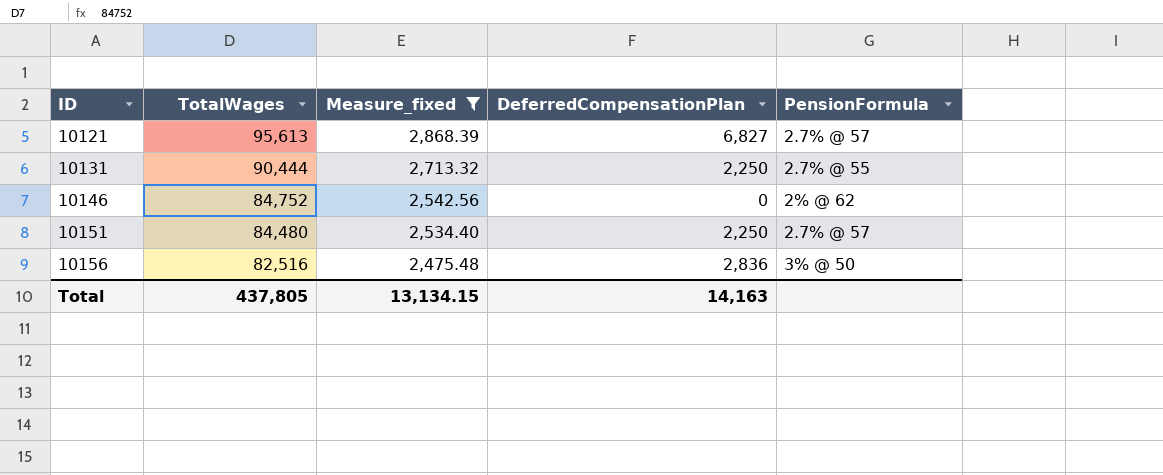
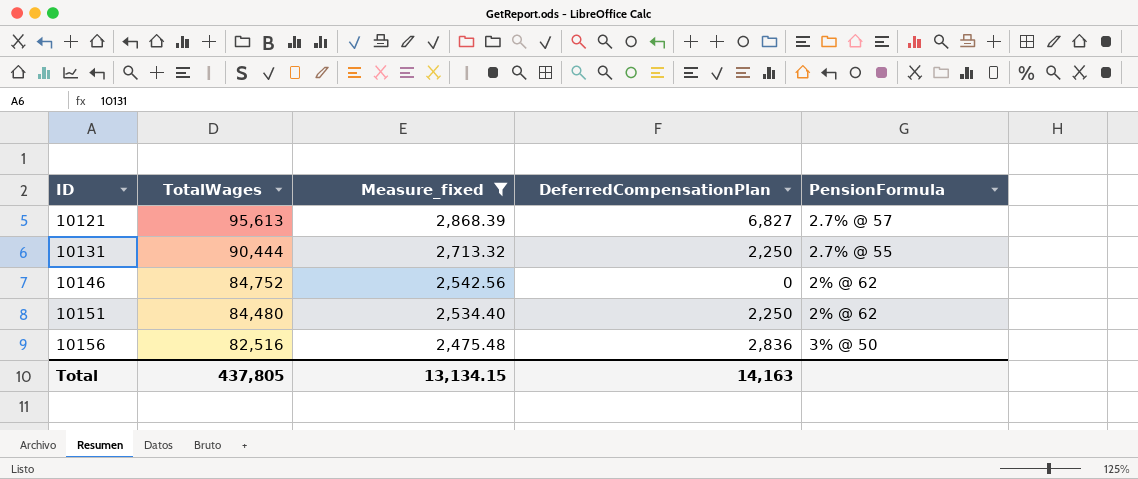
10151 | PensionFormula: 2.7% @ 57 -> 2% @ 62

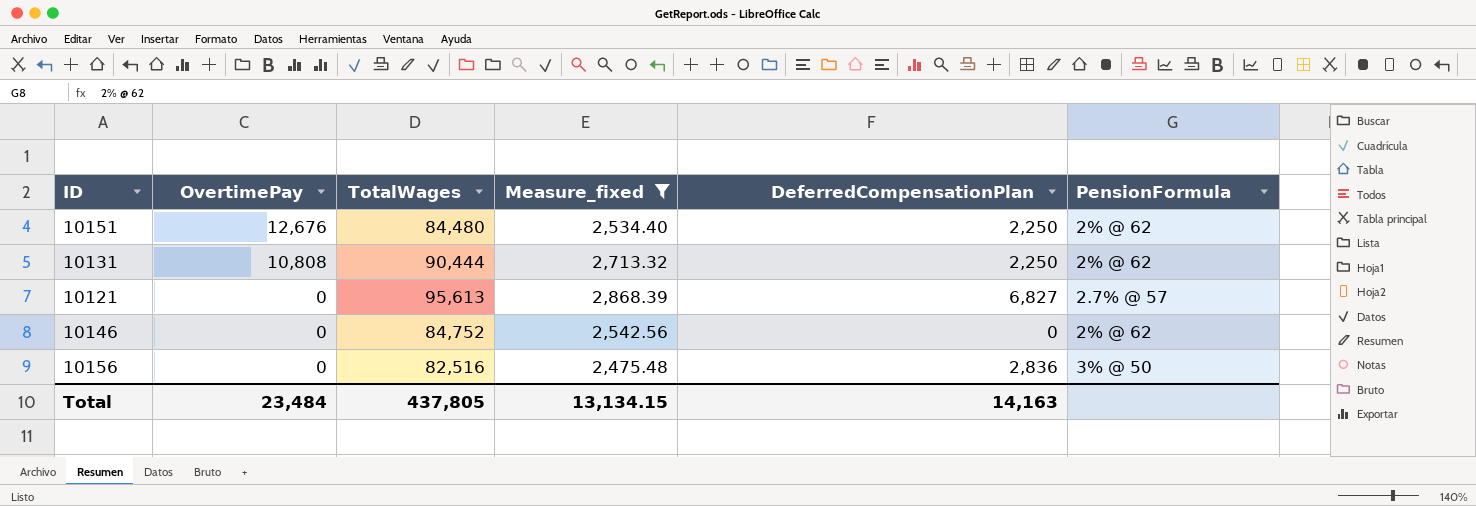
row order: ID ascending -> OvertimePay descending
column OvertimePay | position: none -> 2
10131 | PensionFormula: 2.7% @ 55 -> 2% @ 62

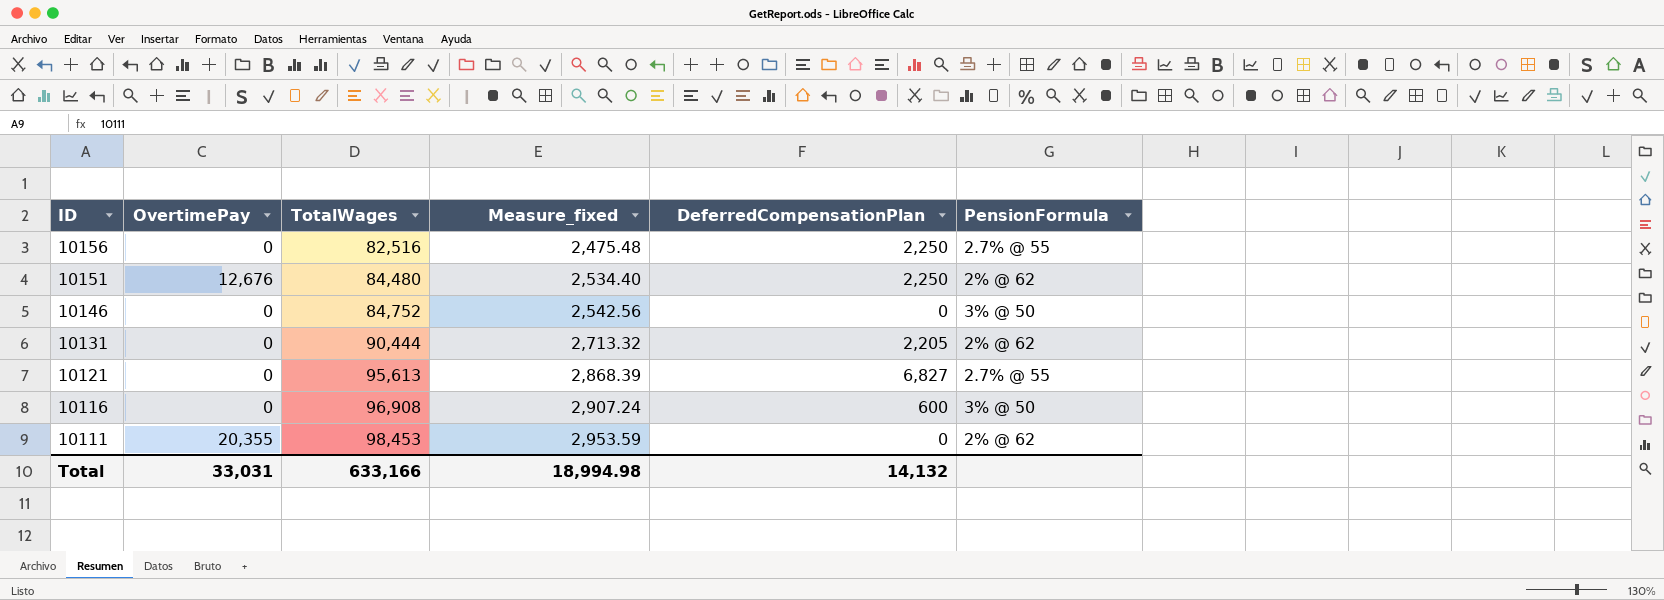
filter: Measure_fixed <= 2,868.39 -> none
row order: OvertimePay descending -> ID descending
10156 | DeferredCompensationPlan: 2,836 -> 2,250
10156 | PensionFormula: 3% @ 50 -> 2.7% @ 55
10146 | PensionFormula: 2% @ 62 -> 3% @ 50
10131 | OvertimePay: 10,808 -> 0
10131 | DeferredCompensationPlan: 2,250 -> 2,205
10121 | PensionFormula: 2.7% @ 57 -> 2.7% @ 55
Total | OvertimePay: 23,484 -> 33,031
Total | TotalWages: 437,805 -> 633,166
Total | Measure_fixed: 13,134.15 -> 18,994.98
Total | DeferredCompensationPlan: 14,163 -> 14,132

